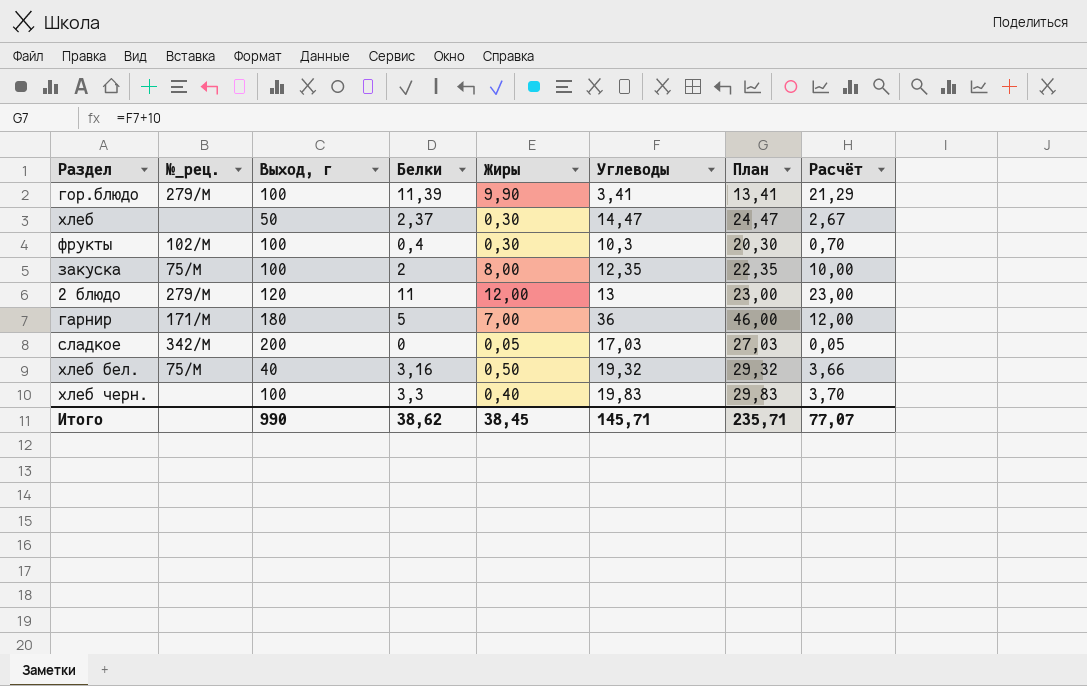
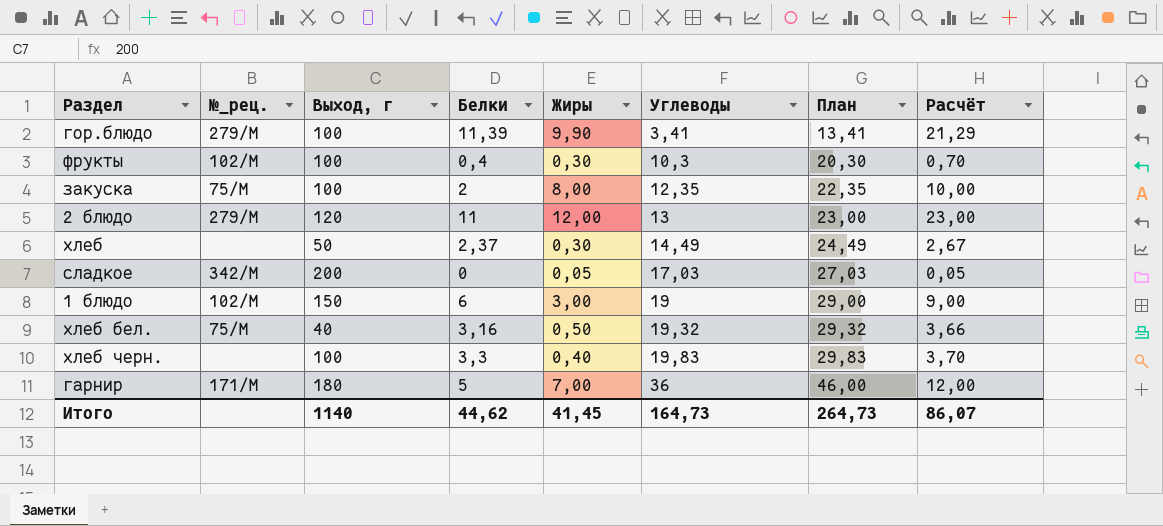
row order: none -> Углеводы ascending
хлеб | Углеводы: 14,47 -> 14,49
хлеб | План: 24,47 -> 24,49
row 1 блюдо: none -> 102/М | 150 | 6 | 3,00 | 19 | 29,00 | 9,00
Итого | Выход, г: 990 -> 1140
Итого | Белки: 38,62 -> 44,62
Итого | Жиры: 38,45 -> 41,45
Итого | Углеводы: 145,71 -> 164,73
Итого | План: 235,71 -> 264,73
Итого | Расчёт: 77,07 -> 86,07

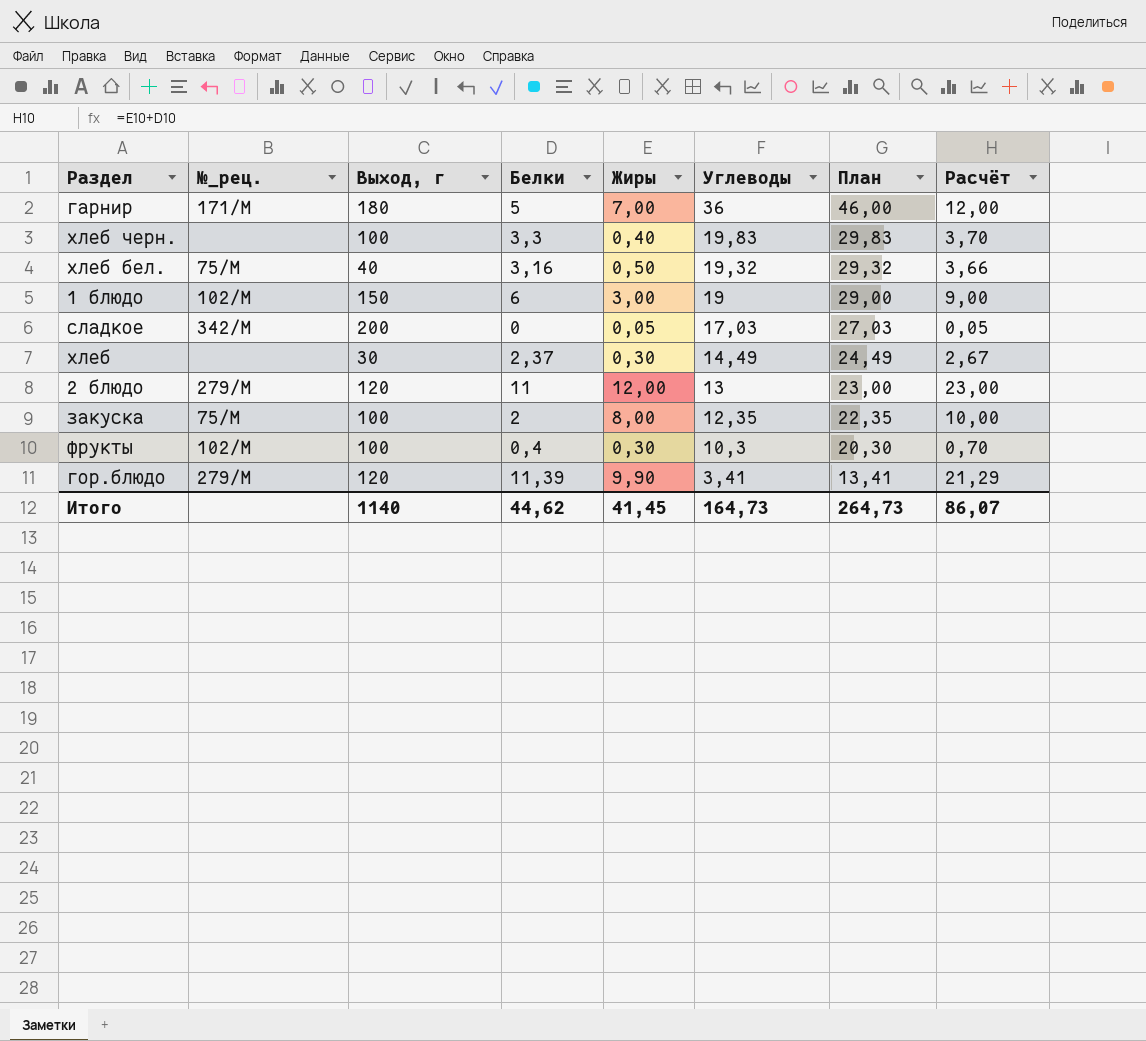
row order: Углеводы ascending -> Углеводы descending
хлеб | Выход, г: 50 -> 30
гор.блюдо | Выход, г: 100 -> 120

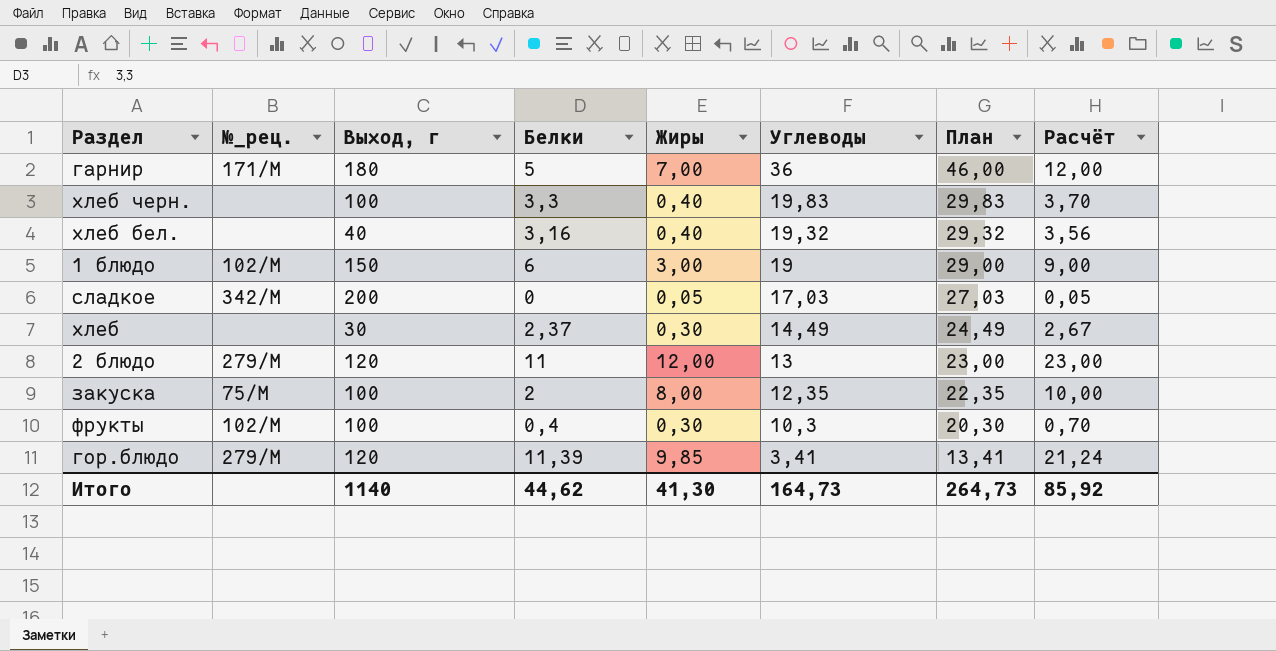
хлеб бел. | №_рец.: 75/М -> none
хлеб бел. | Жиры: 0,50 -> 0,40
хлеб бел. | Расчёт: 3,66 -> 3,56
гор.блюдо | Жиры: 9,90 -> 9,85
гор.блюдо | Расчёт: 21,29 -> 21,24
Итого | Жиры: 41,45 -> 41,30
Итого | Расчёт: 86,07 -> 85,92

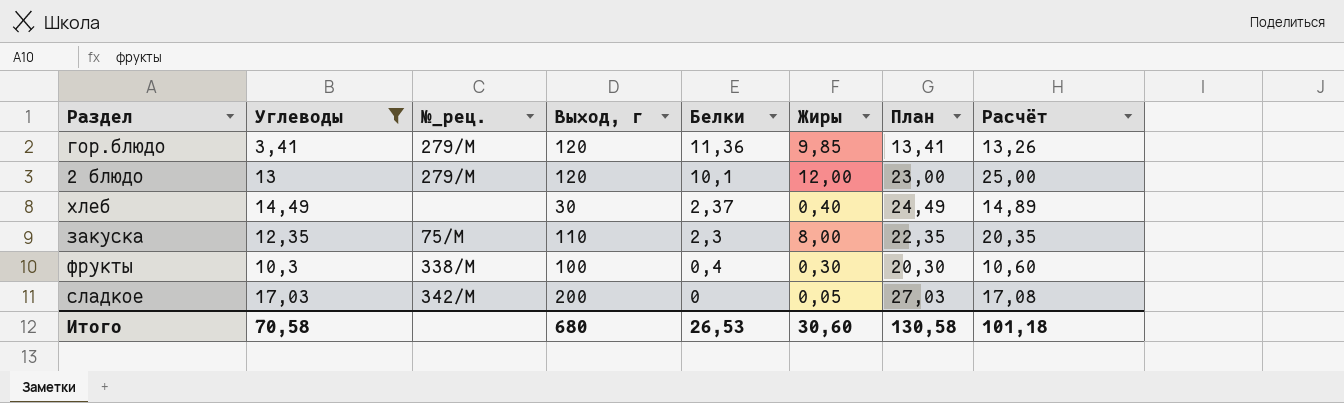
filter: none -> Углеводы <= 17,03
row order: Углеводы descending -> Белки descending
column Углеводы | position: 6 -> 2
column Расчёт | formula: [Белки] + [Жиры] -> [Углеводы] + [Жиры]
гор.блюдо | Белки: 11,39 -> 11,36
2 блюдо | Белки: 11 -> 10,1
хлеб | Жиры: 0,30 -> 0,40
закуска | Выход, г: 100 -> 110
закуска | Белки: 2 -> 2,3
фрукты | №_рец.: 102/М -> 338/М
Итого | Углеводы: 164,73 -> 70,58
Итого | Выход, г: 1140 -> 680
Итого | Белки: 44,62 -> 26,53
Итого | Жиры: 41,30 -> 30,60
Итого | План: 264,73 -> 130,58
Итого | Расчёт: 85,92 -> 101,18

